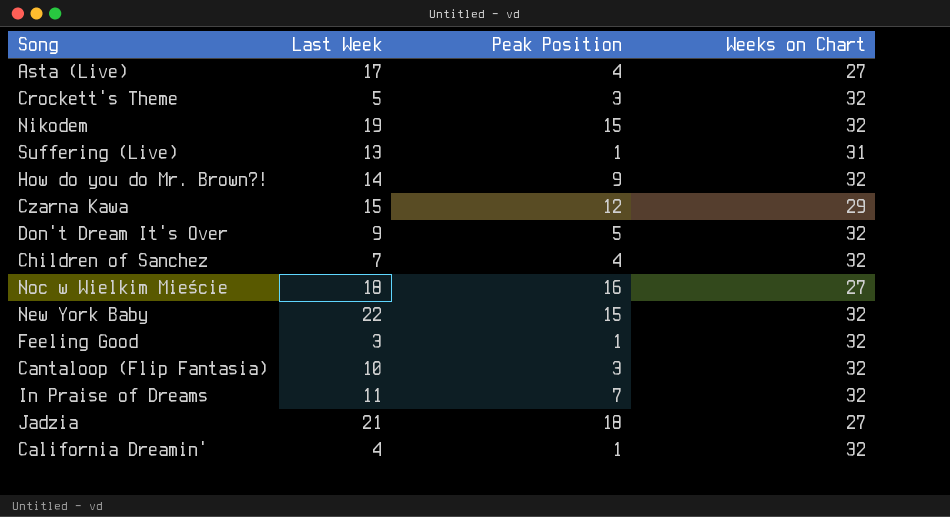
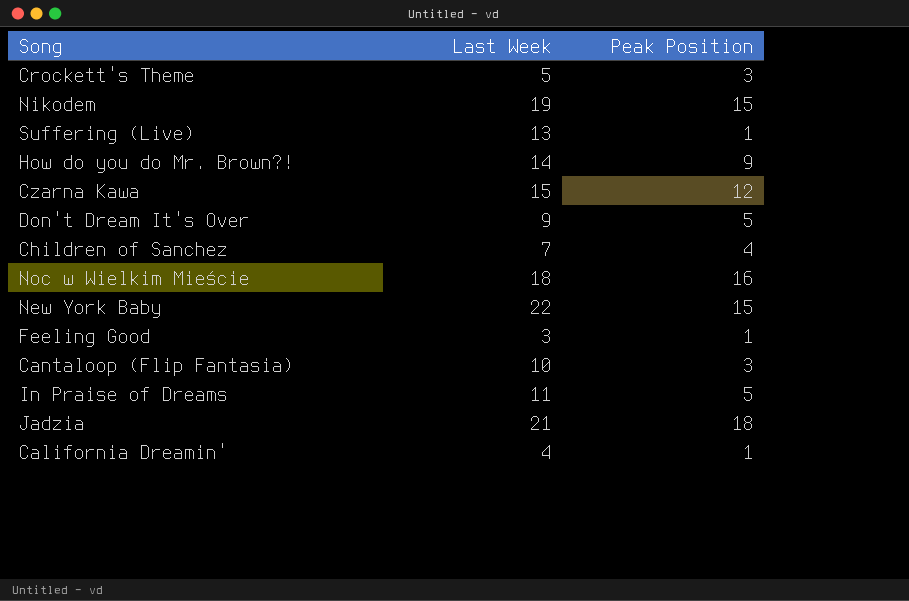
column Weeks on Chart | position: 4 -> none
row Asta (Live): 17 | 4 | 27 -> none
In Praise of Dreams | Peak Position: 7 -> 5

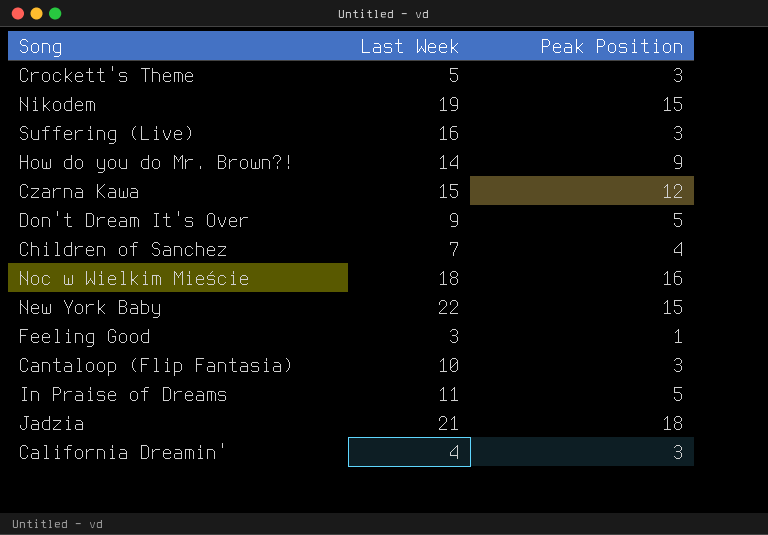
Suffering (Live) | Last Week: 13 -> 16
Suffering (Live) | Peak Position: 1 -> 3
California Dreamin' | Peak Position: 1 -> 3

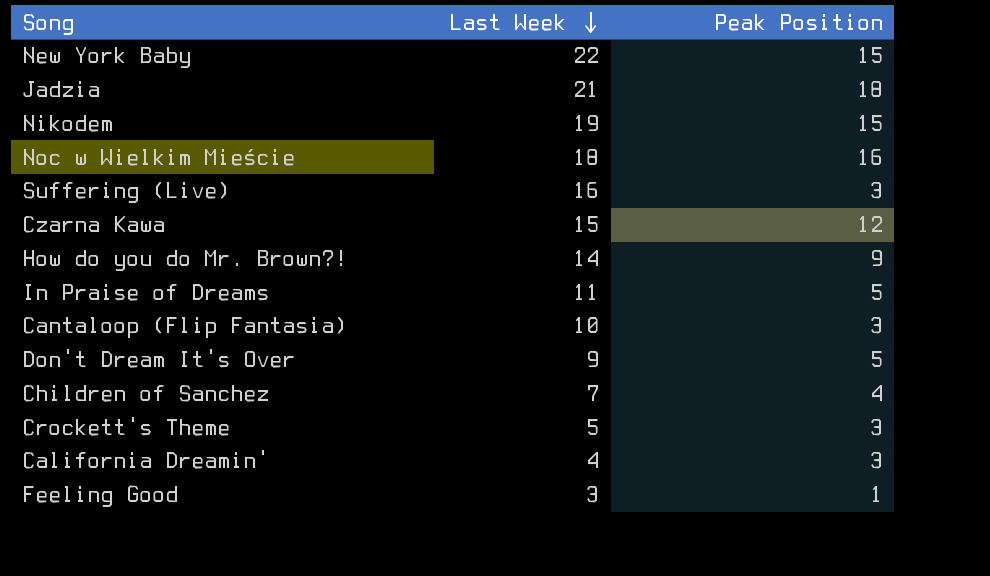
row order: none -> Last Week descending

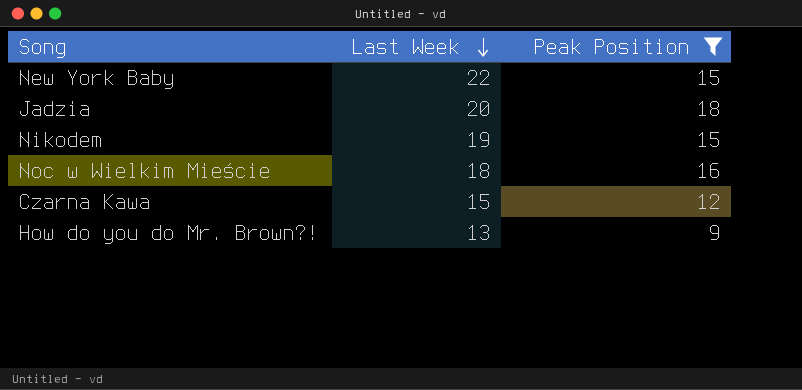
filter: none -> Peak Position >= 9
Jadzia | Last Week: 21 -> 20
How do you do Mr. Brown?! | Last Week: 14 -> 13

